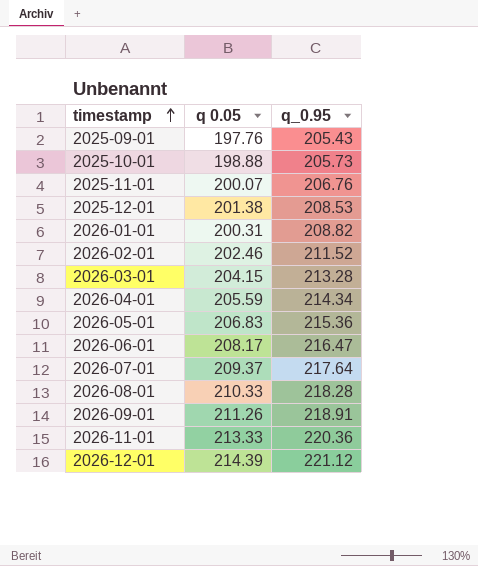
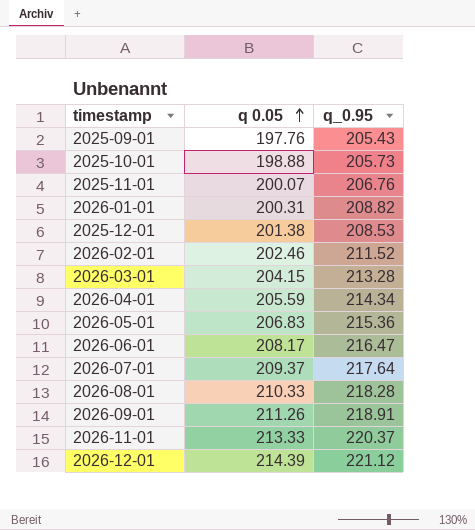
row order: timestamp ascending -> q 0.05 ascending
2026-11-01 | q_0.95: 220.36 -> 220.37

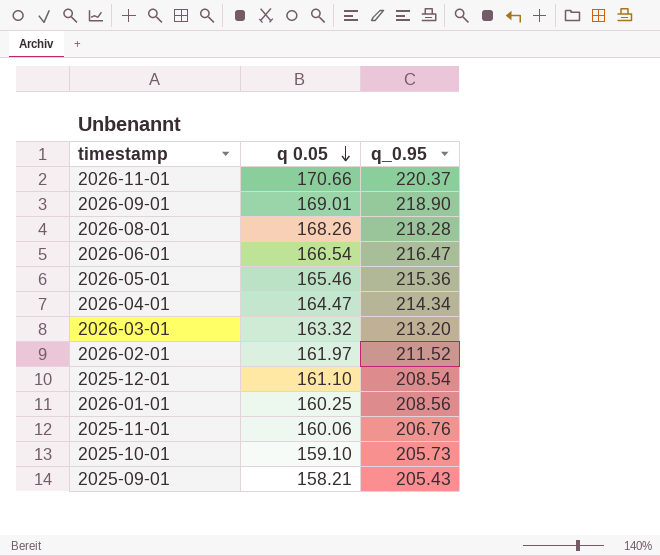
row order: q 0.05 ascending -> q 0.05 descending
row 2026-07-01: 209.37 | 217.64 -> none
row 2026-12-01: 214.39 | 221.12 -> none
2026-11-01 | q 0.05: 213.33 -> 170.66
2026-09-01 | q 0.05: 211.26 -> 169.01
2026-09-01 | q_0.95: 218.91 -> 218.90
2026-08-01 | q 0.05: 210.33 -> 168.26
2026-06-01 | q 0.05: 208.17 -> 166.54
2026-05-01 | q 0.05: 206.83 -> 165.46
2026-04-01 | q 0.05: 205.59 -> 164.47
2026-03-01 | q 0.05: 204.15 -> 163.32
2026-03-01 | q_0.95: 213.28 -> 213.20
2026-02-01 | q 0.05: 202.46 -> 161.97
2025-12-01 | q 0.05: 201.38 -> 161.10
2025-12-01 | q_0.95: 208.53 -> 208.54
2026-01-01 | q 0.05: 200.31 -> 160.25
2026-01-01 | q_0.95: 208.82 -> 208.56
2025-11-01 | q 0.05: 200.07 -> 160.06
2025-10-01 | q 0.05: 198.88 -> 159.10
2025-09-01 | q 0.05: 197.76 -> 158.21

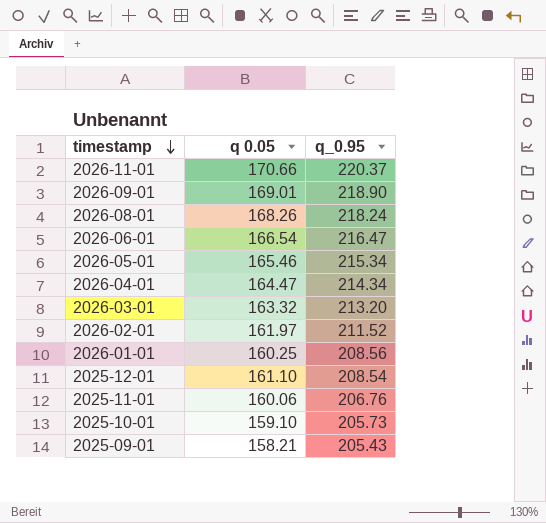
row order: q 0.05 descending -> timestamp descending
2026-08-01 | q_0.95: 218.28 -> 218.24
2026-05-01 | q_0.95: 215.36 -> 215.34

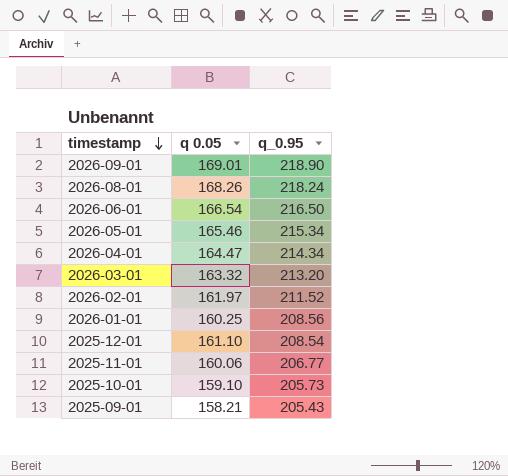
row 2026-11-01: 170.66 | 220.37 -> none
2026-06-01 | q_0.95: 216.47 -> 216.50
2025-11-01 | q_0.95: 206.76 -> 206.77

